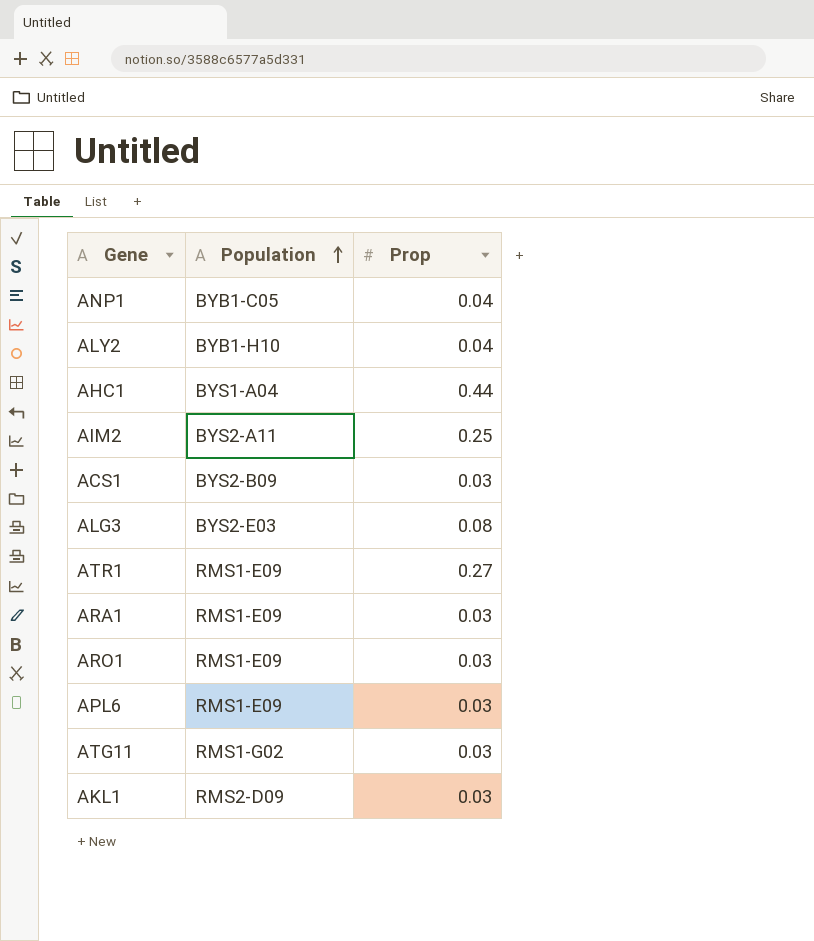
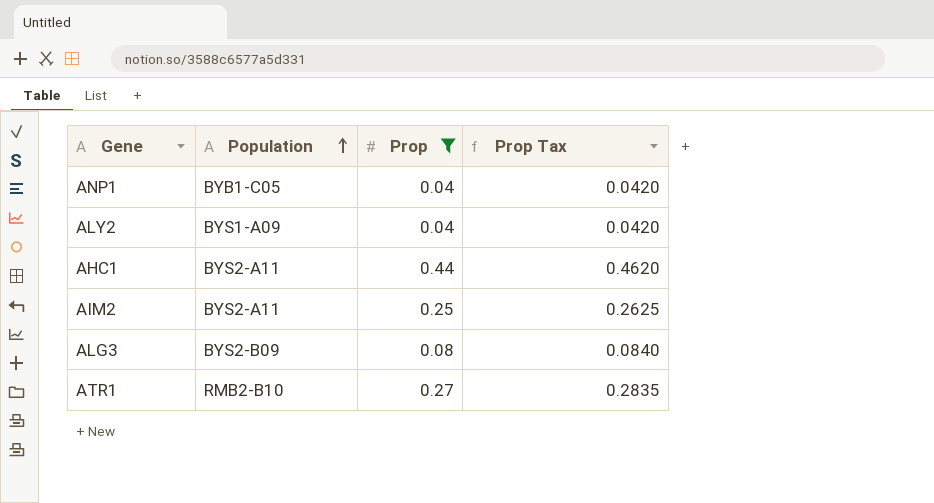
filter: none -> Prop != 0.03
column Prop Tax | formula: none -> [Prop] * 1.05
ALY2 | Population: BYB1-H10 -> BYS1-A09
AHC1 | Population: BYS1-A04 -> BYS2-A11
ALG3 | Population: BYS2-E03 -> BYS2-B09
ATR1 | Population: RMS1-E09 -> RMB2-B10

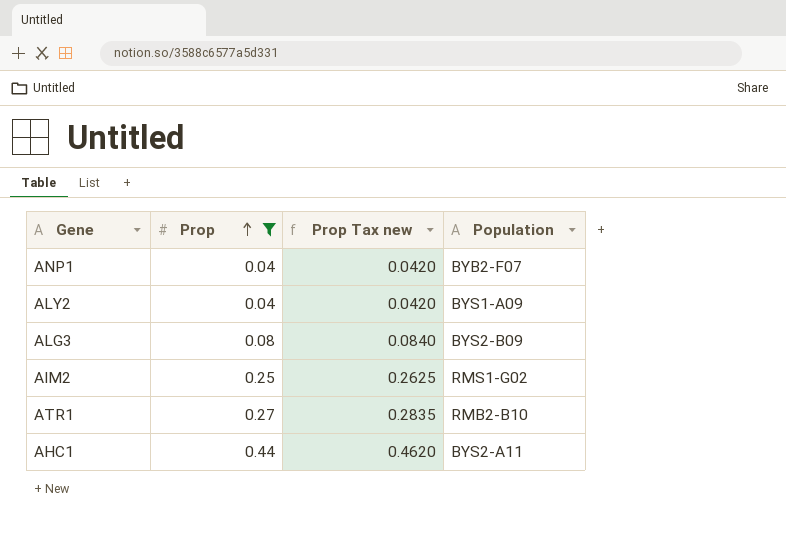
row order: Population ascending -> Prop ascending
column name: Prop Tax -> Prop Tax new
column Population | position: 2 -> 4
ANP1 | Population: BYB1-C05 -> BYB2-F07
AIM2 | Population: BYS2-A11 -> RMS1-G02

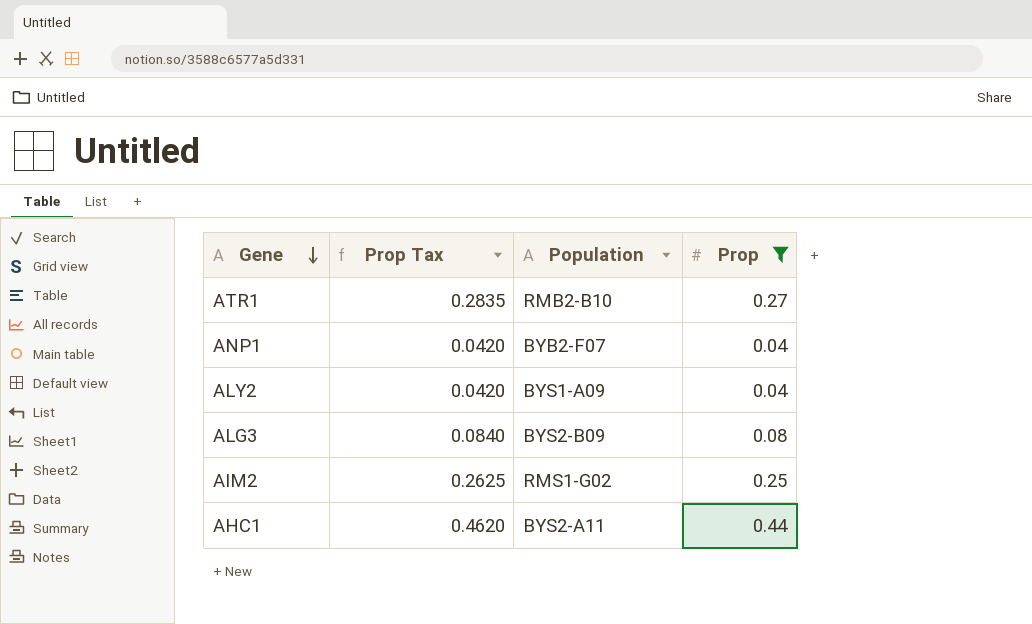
row order: Prop ascending -> Gene descending
column name: Prop Tax new -> Prop Tax
column Prop | position: 2 -> 4

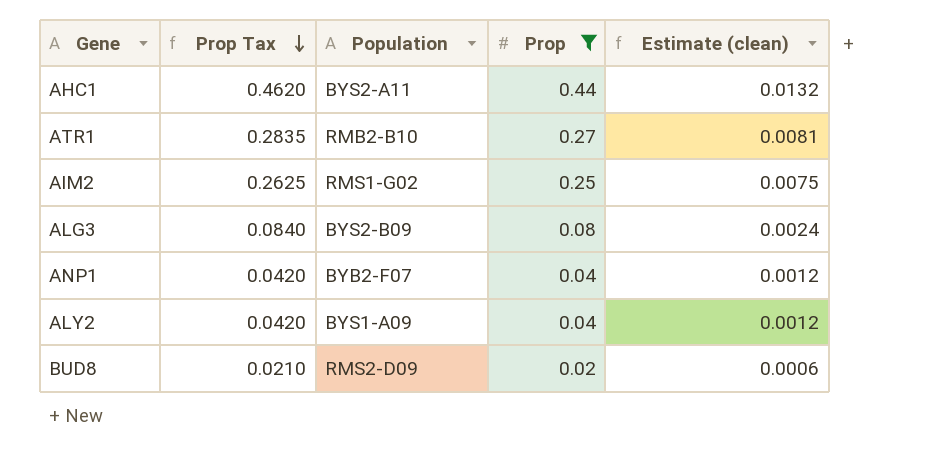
row order: Gene descending -> Prop Tax descending
column Estimate (clean) | formula: none -> [Prop] * 0.03
row BUD8: none -> 0.0210 | RMS2-D09 | 0.02 | 0.0006

